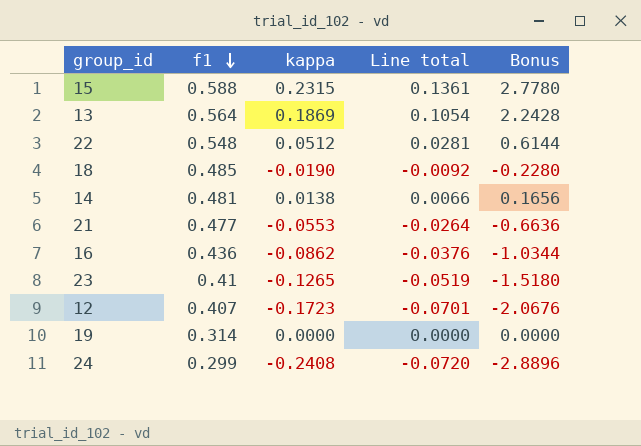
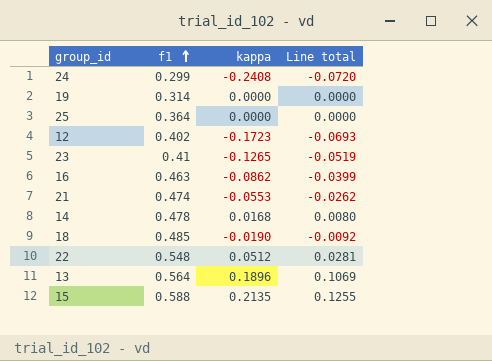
row order: f1 descending -> f1 ascending
column Bonus | formula: [kappa] * 12 -> none
row 25: none -> 0.364 | 0.0000 | 0.0000
12 | f1: 0.407 -> 0.402
12 | Line total: -0.0701 -> -0.0693
16 | f1: 0.436 -> 0.463
16 | Line total: -0.0376 -> -0.0399
21 | f1: 0.477 -> 0.474
21 | Line total: -0.0264 -> -0.0262
14 | f1: 0.481 -> 0.478
14 | kappa: 0.0138 -> 0.0168
14 | Line total: 0.0066 -> 0.0080
13 | kappa: 0.1869 -> 0.1896
13 | Line total: 0.1054 -> 0.1069
15 | kappa: 0.2315 -> 0.2135
15 | Line total: 0.1361 -> 0.1255

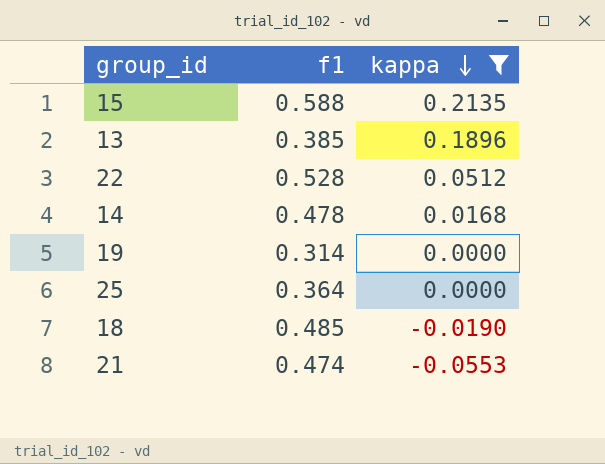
filter: none -> kappa >= -0.0553
row order: f1 ascending -> kappa descending
column Line total | formula: [f1] * [kappa] -> none
13 | f1: 0.564 -> 0.385
22 | f1: 0.548 -> 0.528

